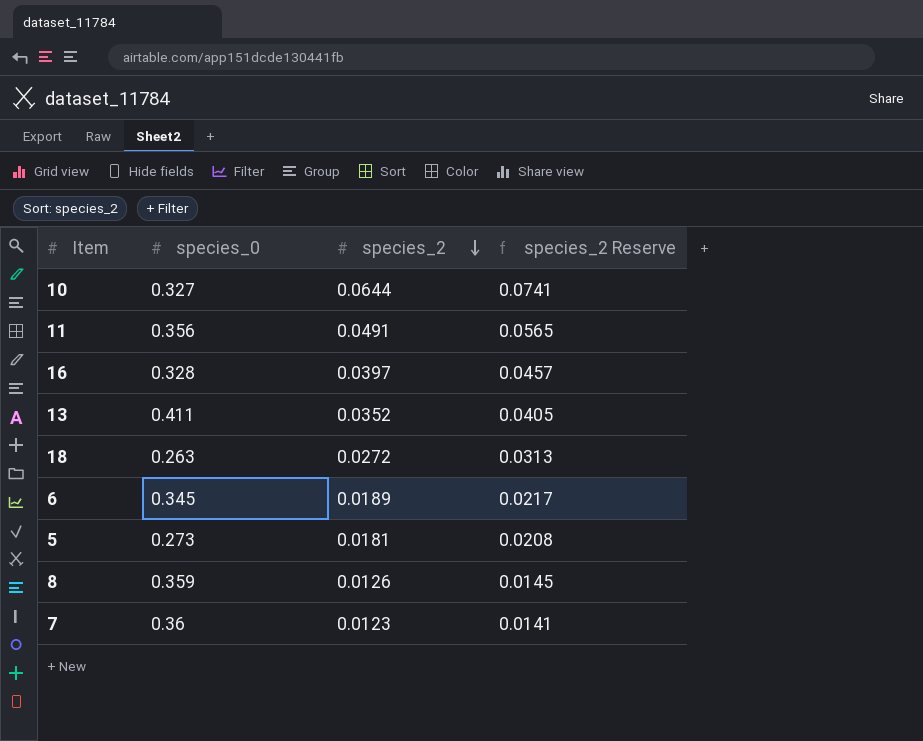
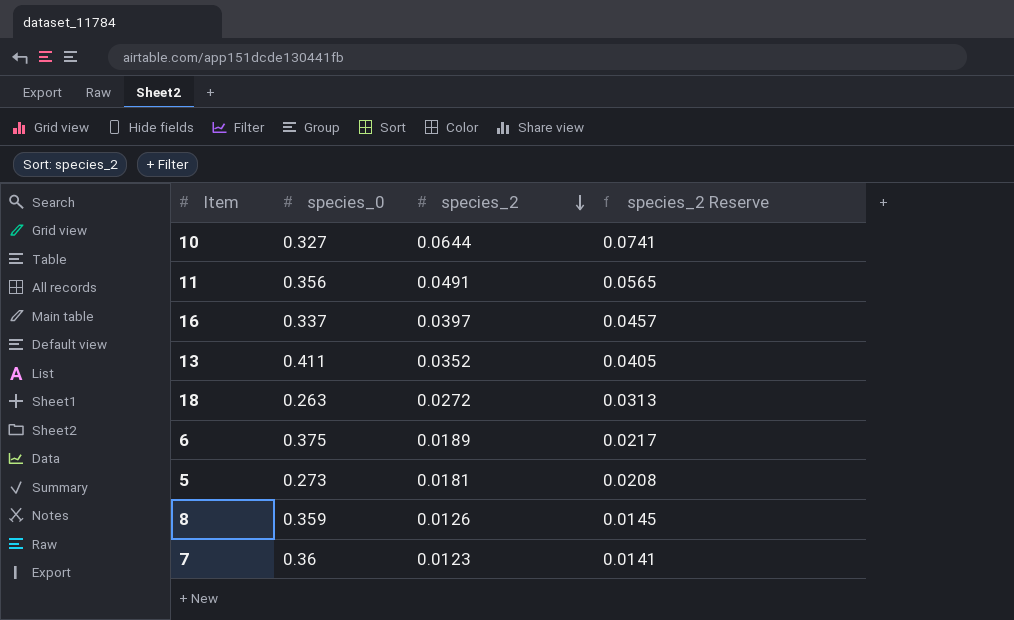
16 | species_0: 0.328 -> 0.337
6 | species_0: 0.345 -> 0.375

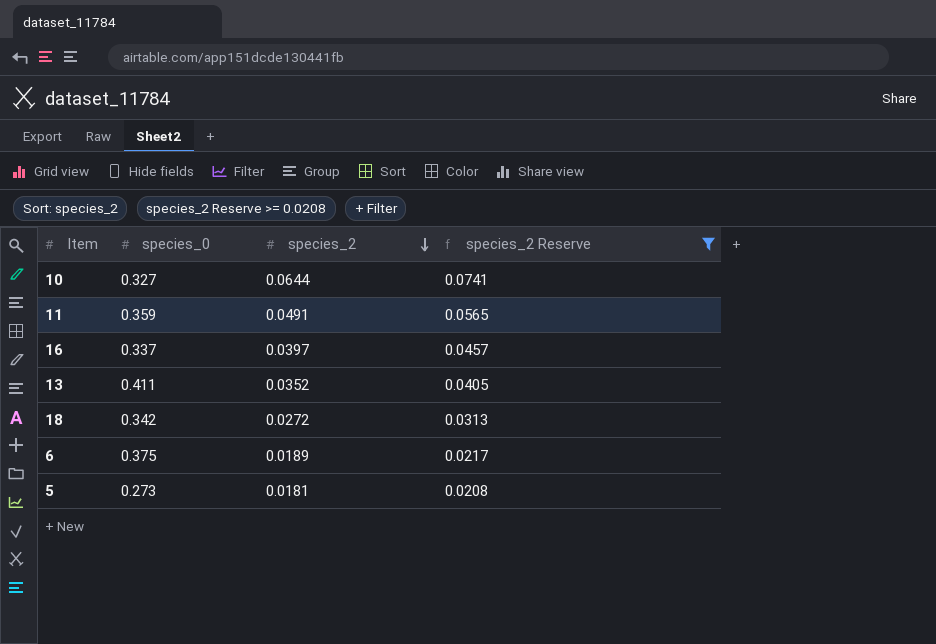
filter: none -> species_2 Reserve >= 0.0208
11 | species_0: 0.356 -> 0.359
18 | species_0: 0.263 -> 0.342

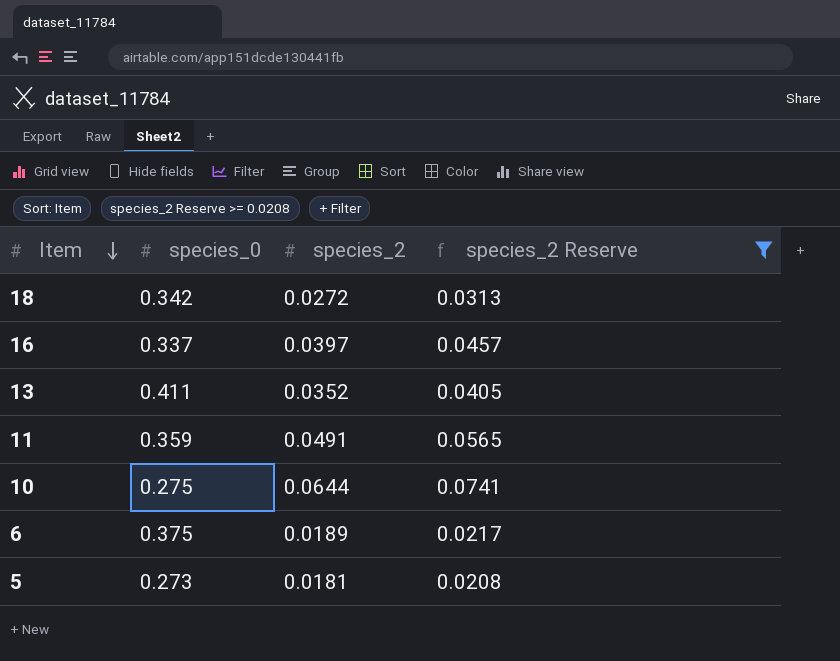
row order: species_2 descending -> Item descending
10 | species_0: 0.327 -> 0.275

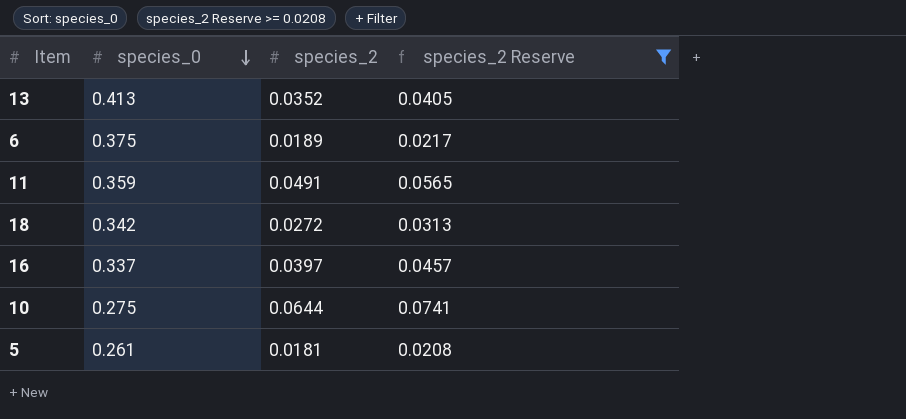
row order: Item descending -> species_0 descending
13 | species_0: 0.411 -> 0.413
5 | species_0: 0.273 -> 0.261

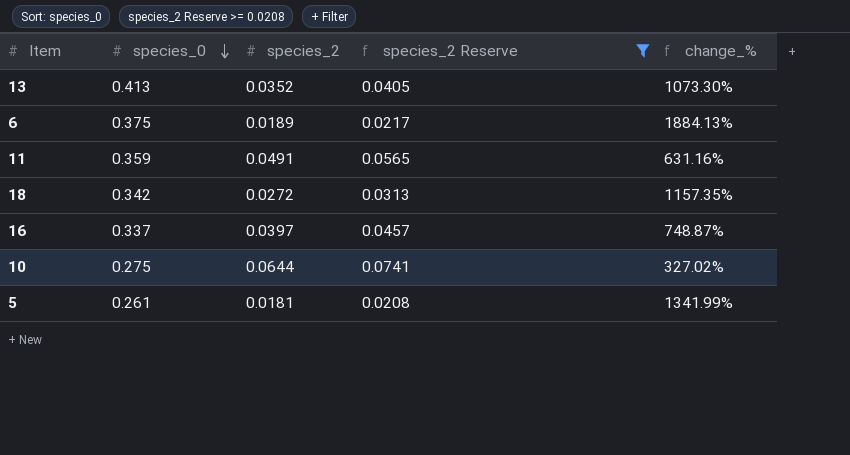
column change_% | formula: none -> ([species_0] - [species_2]) / [species_2]

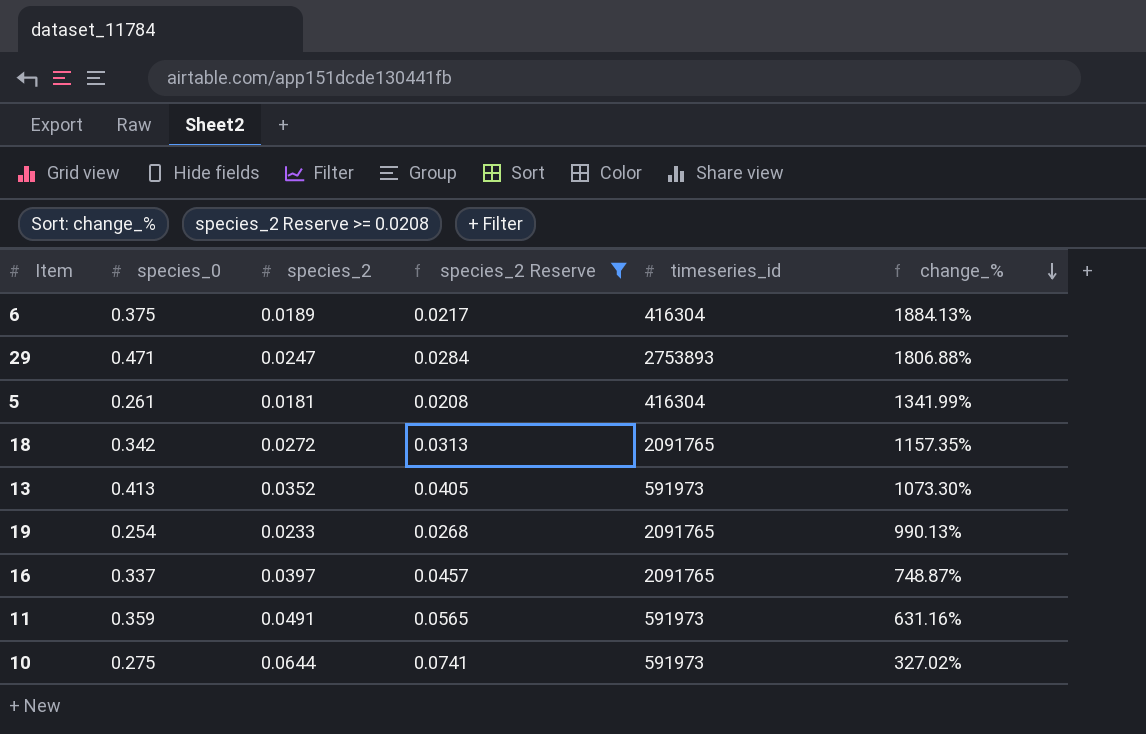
row order: species_0 descending -> change_% descending
column timeseries_id | position: none -> 5
row 29: none -> 0.471 | 0.0247 | 0.0284 | 2753893 | 1806.88%
row 19: none -> 0.254 | 0.0233 | 0.0268 | 2091765 | 990.13%

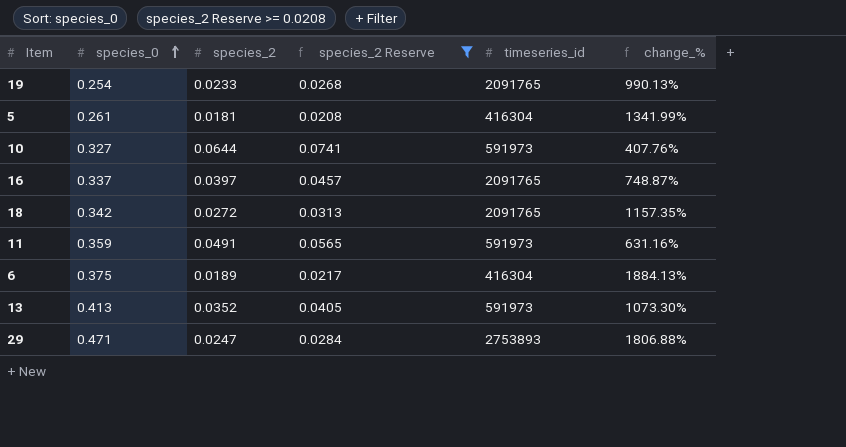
row order: change_% descending -> species_0 ascending
10 | species_0: 0.275 -> 0.327
10 | change_%: 327.02% -> 407.76%

